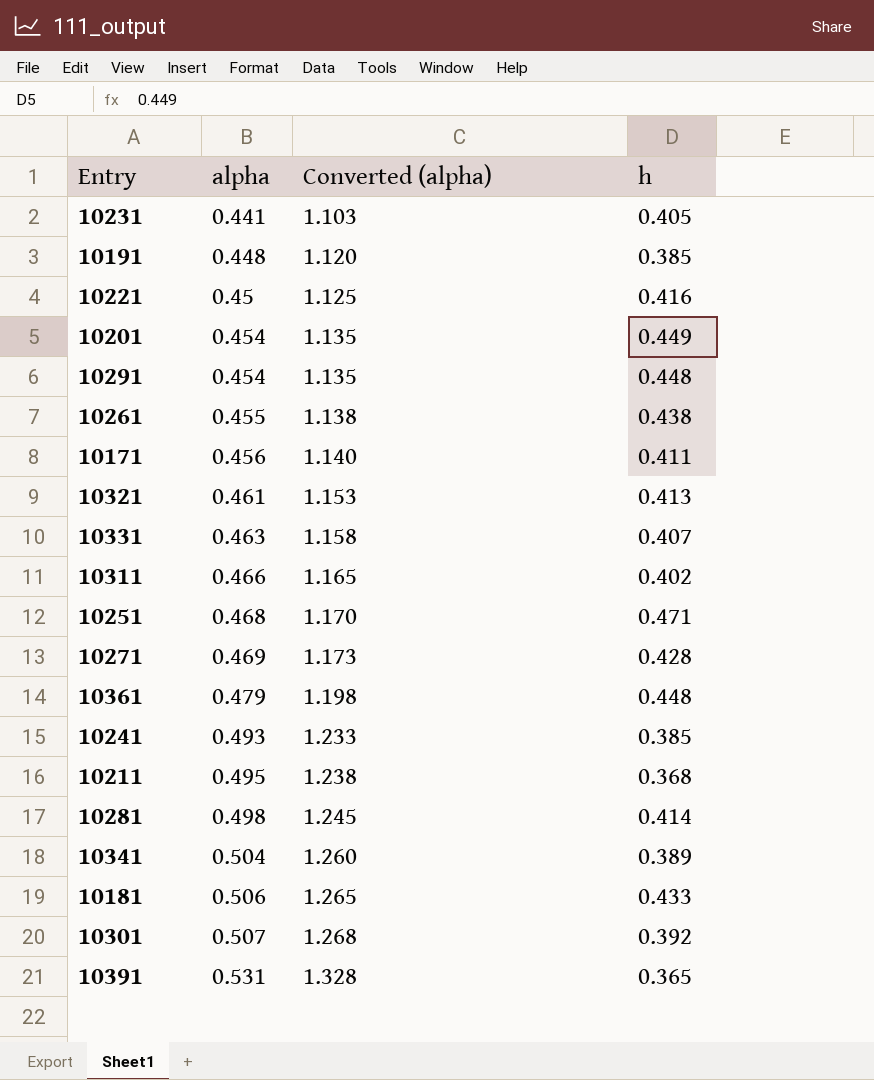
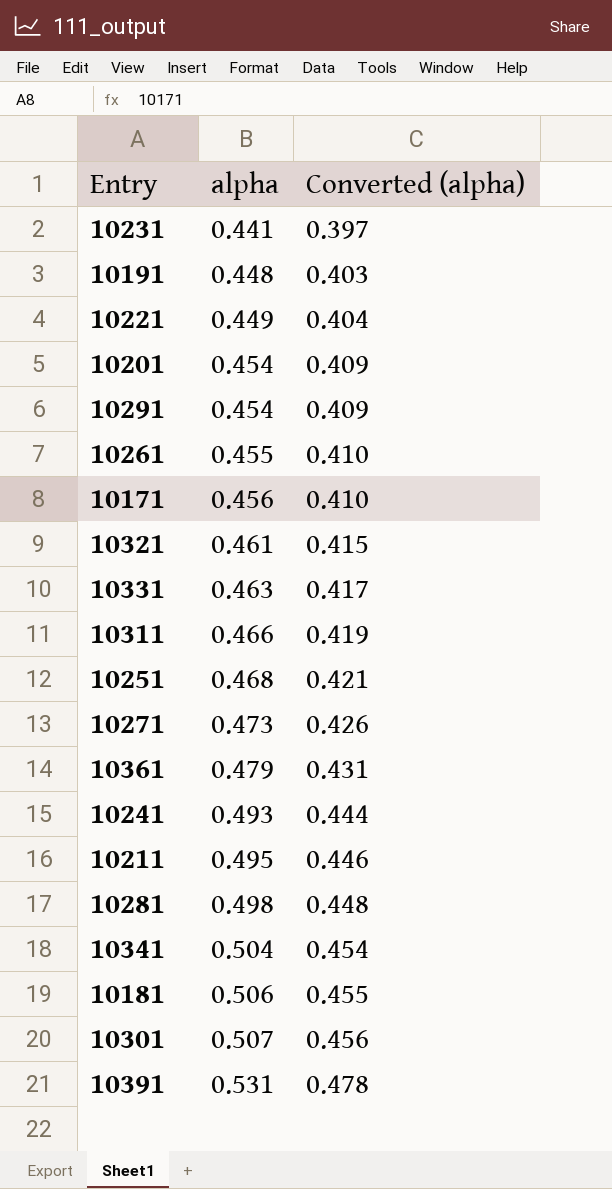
column h | position: 4 -> none
column Converted (alpha) | formula: [alpha] * 2.5 -> [alpha] * 0.9
10221 | alpha: 0.45 -> 0.449
10271 | alpha: 0.469 -> 0.473

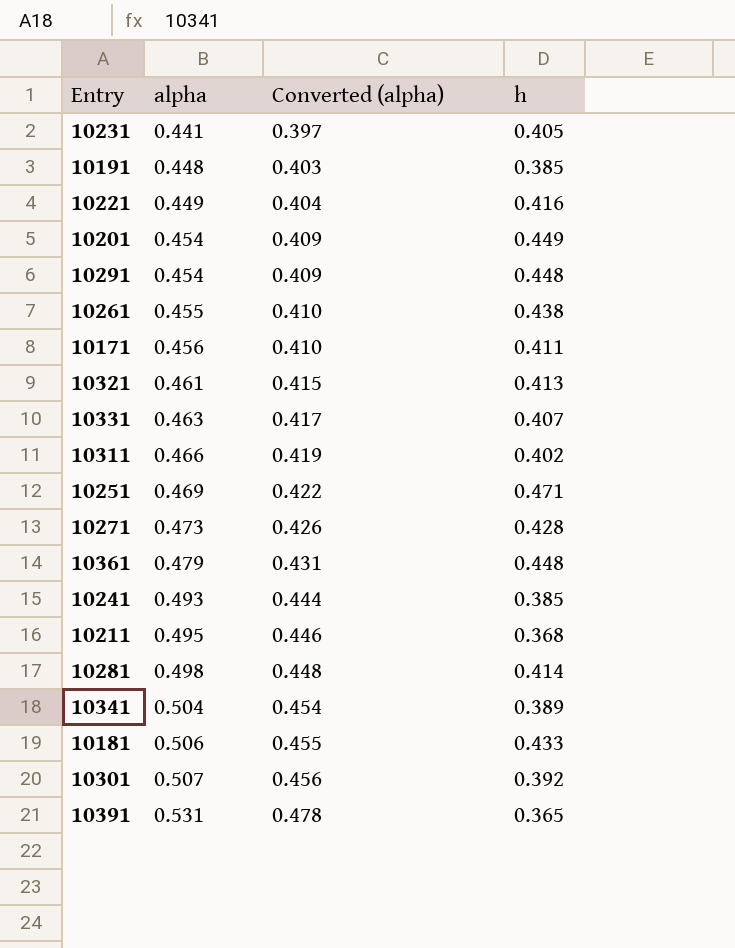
column h | position: none -> 4
10251 | alpha: 0.468 -> 0.469
10251 | Converted (alpha): 0.421 -> 0.422

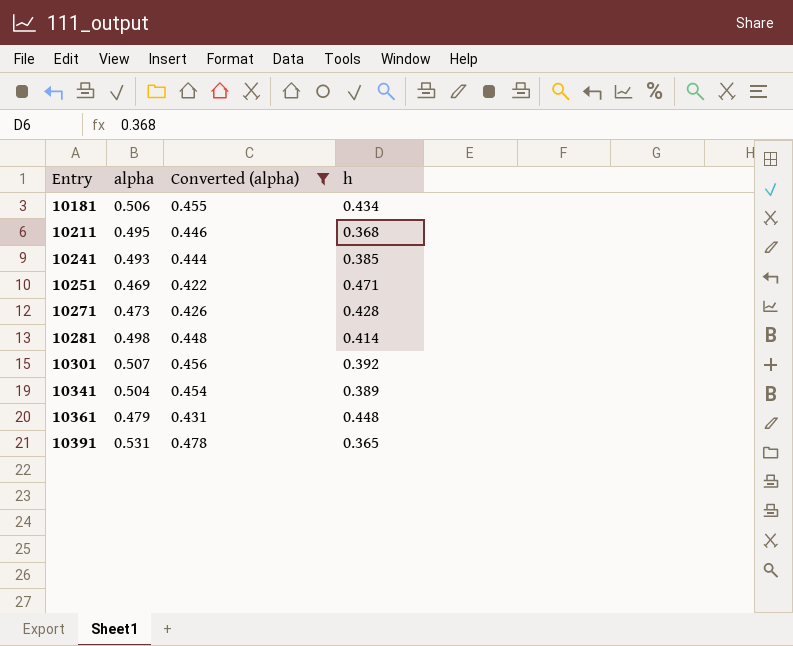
filter: none -> Converted (alpha) >= 0.422
row order: alpha ascending -> Entry ascending
10181 | h: 0.433 -> 0.434

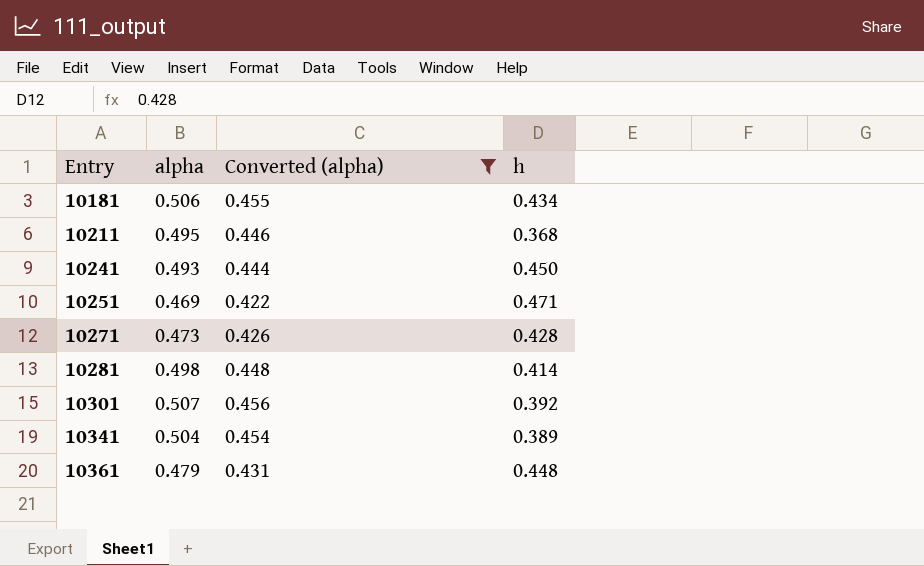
row 10391: 0.531 | 0.478 | 0.365 -> none
10241 | h: 0.385 -> 0.450

